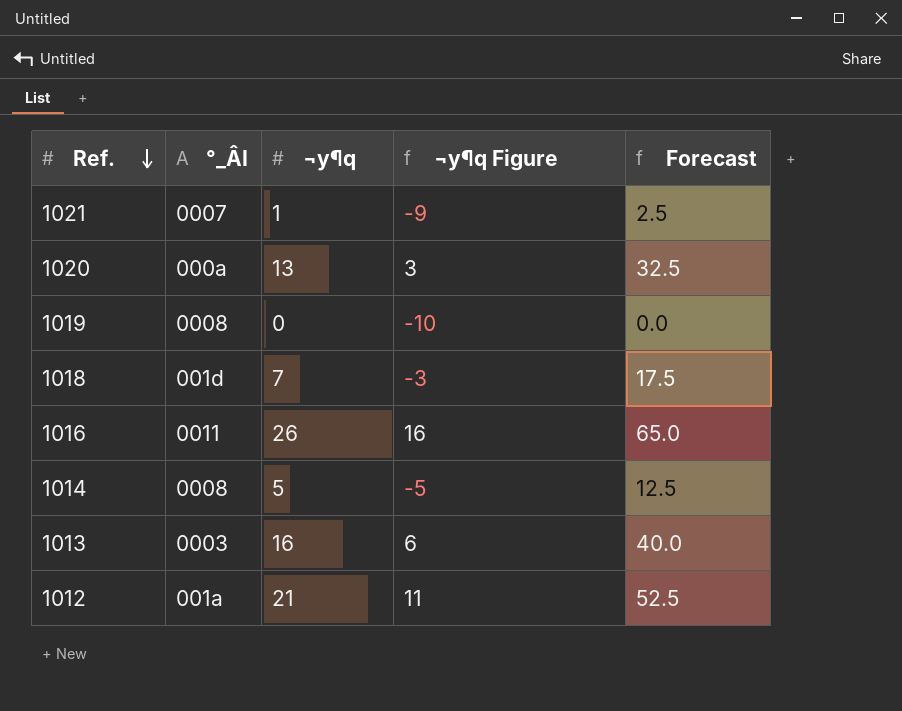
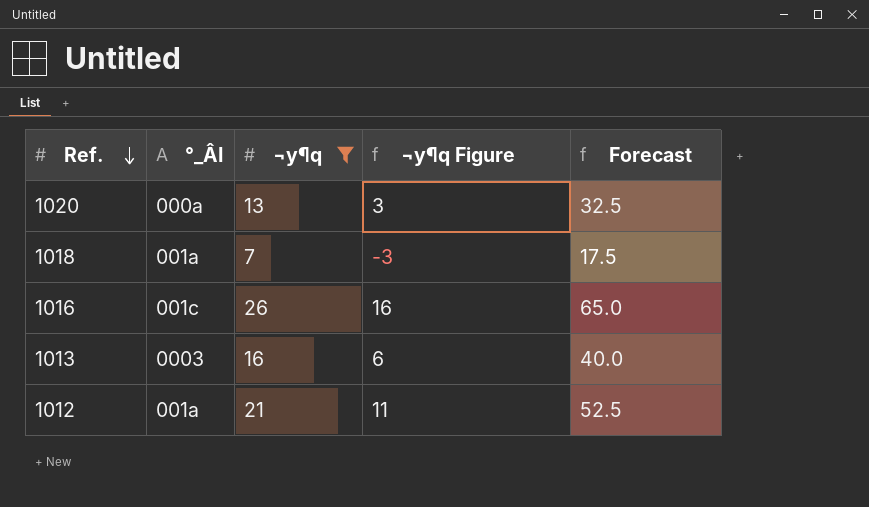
filter: none -> ¬y¶q >= 7
1018 | °_ÂI: 001d -> 001a
1016 | °_ÂI: 0011 -> 001c

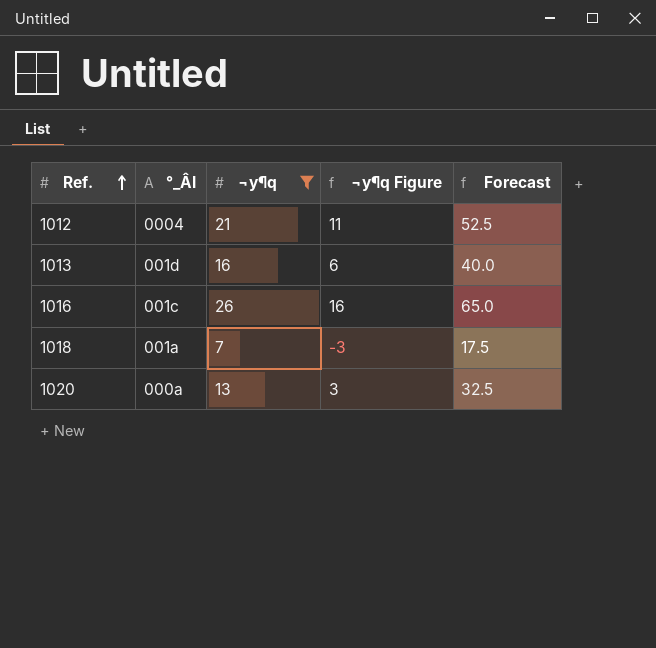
row order: Ref. descending -> Ref. ascending
1012 | °_ÂI: 001a -> 0004
1013 | °_ÂI: 0003 -> 001d

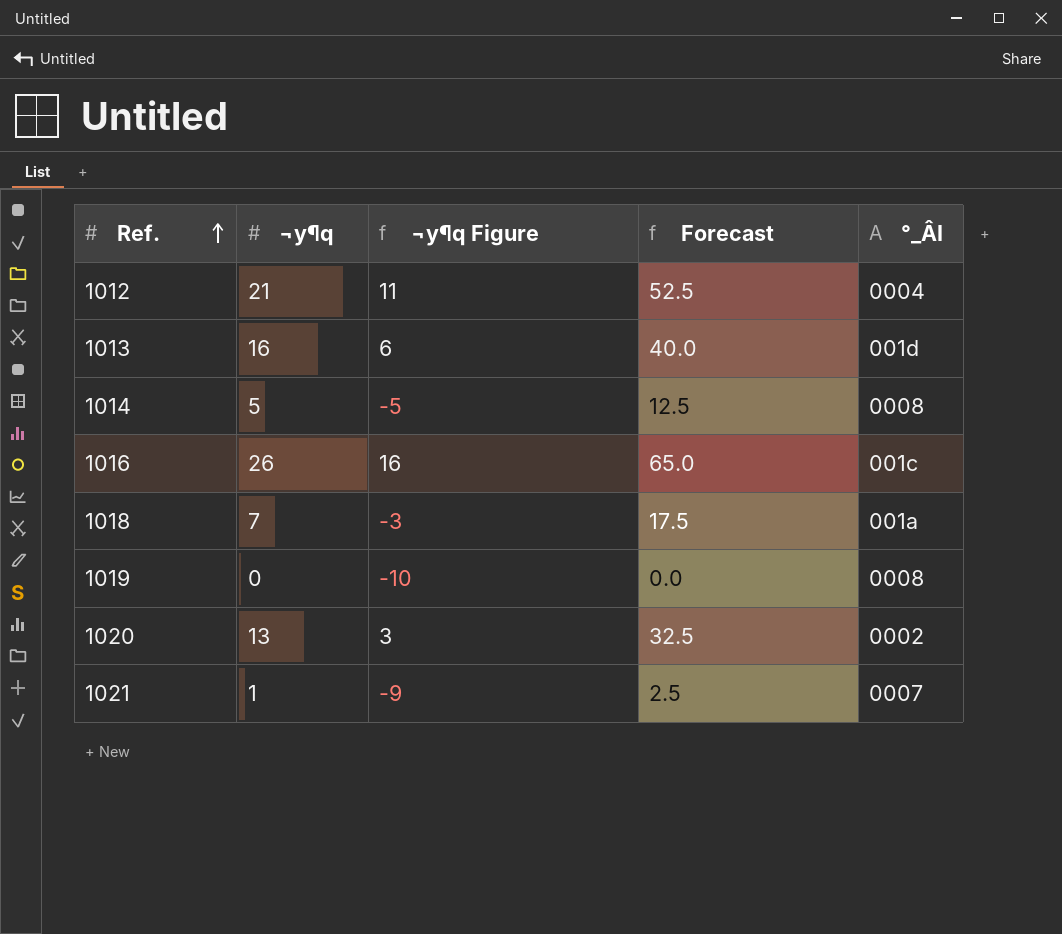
filter: ¬y¶q >= 7 -> none
column °_ÂI | position: 2 -> 5
1020 | °_ÂI: 000a -> 0002

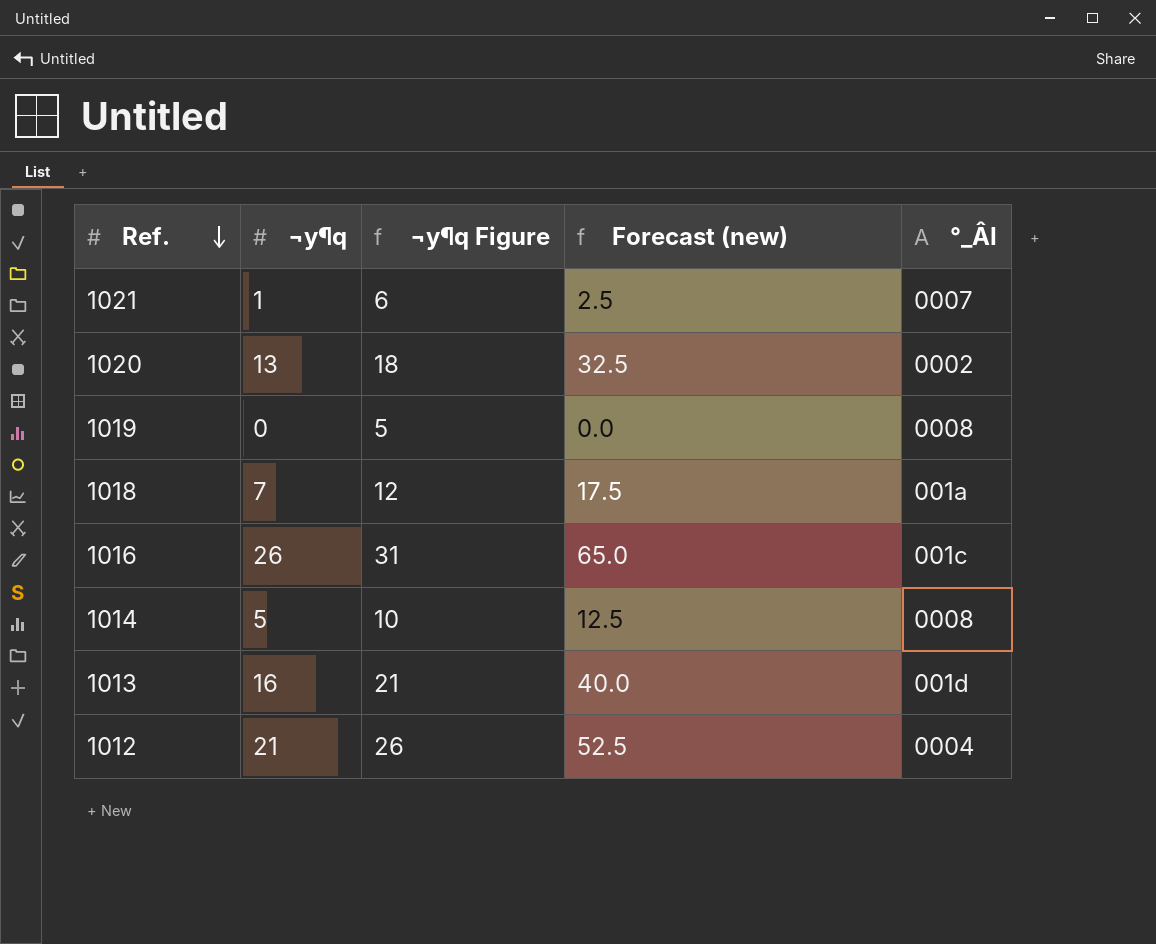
row order: Ref. ascending -> Ref. descending
column ¬y¶q Figure | formula: [¬y¶q] - 10 -> [¬y¶q] + 5
column name: Forecast -> Forecast (new)

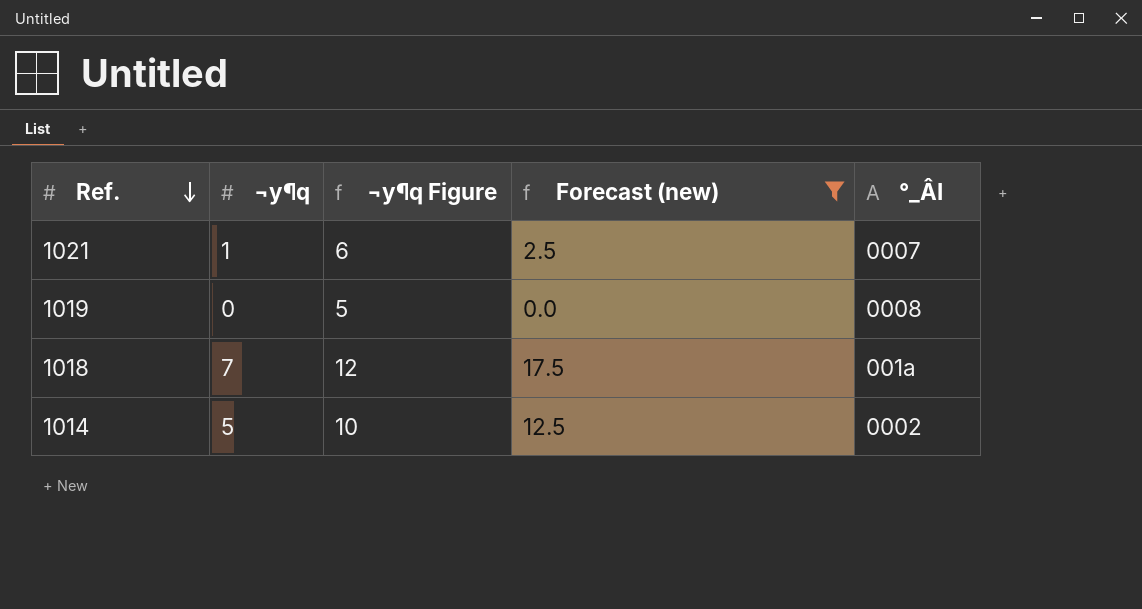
filter: none -> Forecast (new) <= 17.5
1014 | °_ÂI: 0008 -> 0002

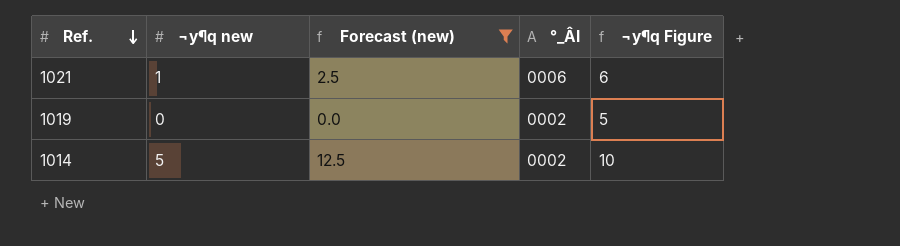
column name: ¬y¶q -> ¬y¶q new
column ¬y¶q Figure | position: 3 -> 5
row 1018: 7 | 12 | 17.5 | 001a -> none
1021 | °_ÂI: 0007 -> 0006
1019 | °_ÂI: 0008 -> 0002

